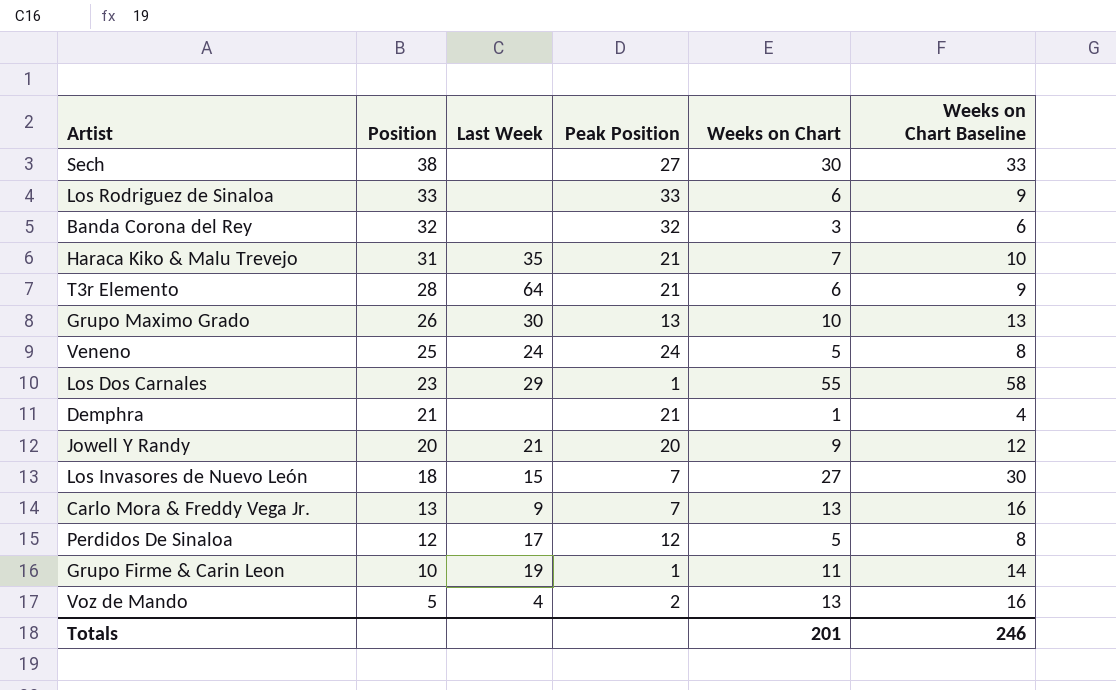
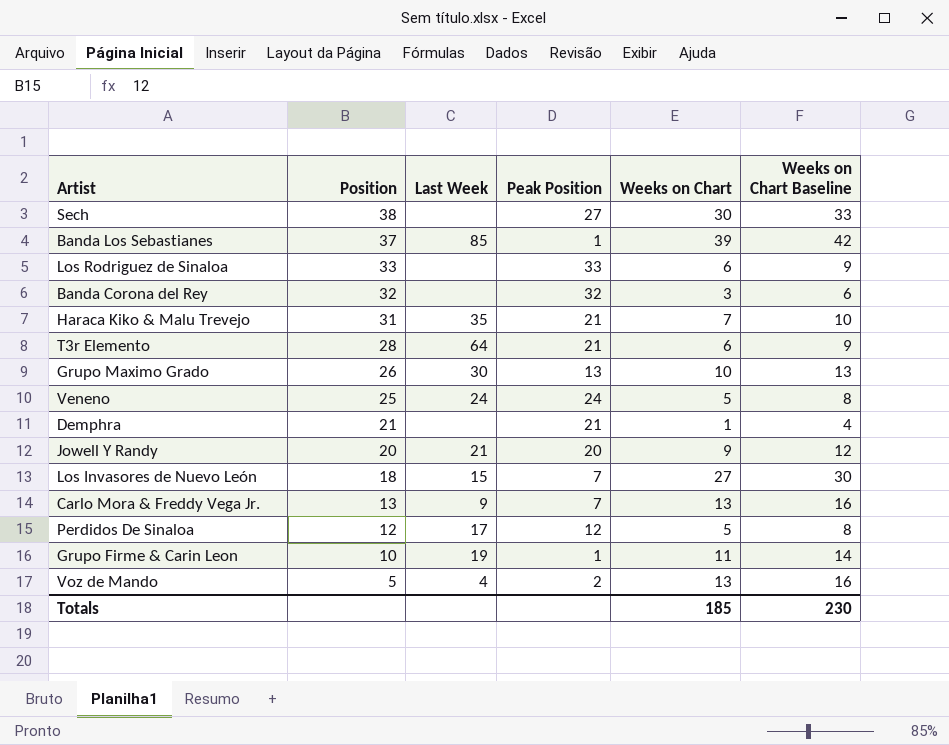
row Los Dos Carnales: 23 | 29 | 1 | 55 | 58 -> none
row Banda Los Sebastianes: none -> 37 | 85 | 1 | 39 | 42
Totals | Weeks on Chart: 201 -> 185
Totals | Weeks on Chart Baseline: 246 -> 230

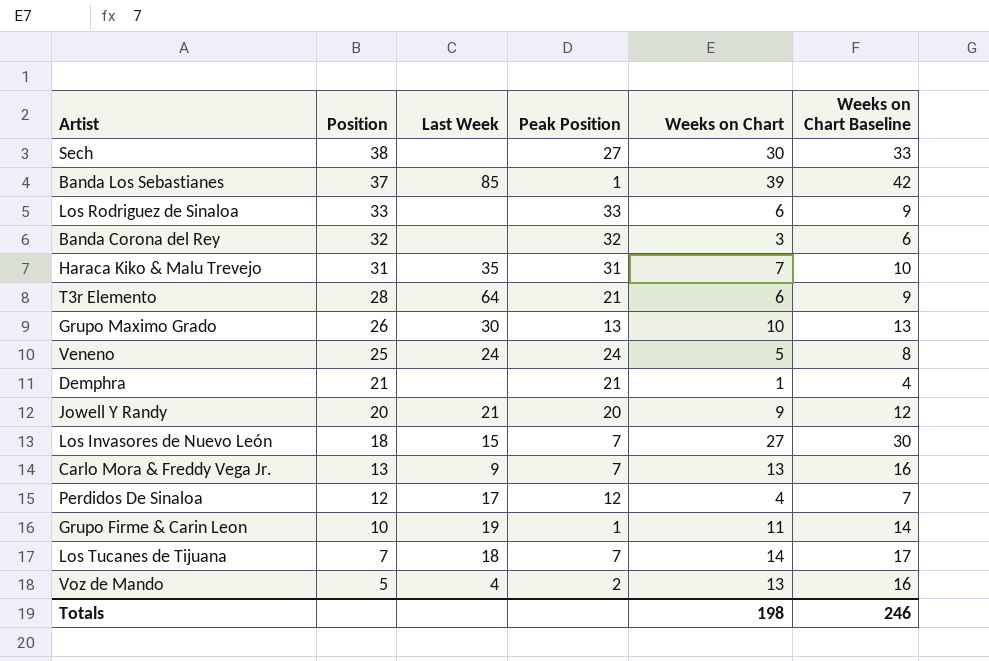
Haraca Kiko & Malu Trevejo | Peak Position: 21 -> 31
Perdidos De Sinaloa | Weeks on Chart: 5 -> 4
Perdidos De Sinaloa | Weeks on Chart Baseline: 8 -> 7
row Los Tucanes de Tijuana: none -> 7 | 18 | 7 | 14 | 17
Totals | Weeks on Chart: 185 -> 198
Totals | Weeks on Chart Baseline: 230 -> 246

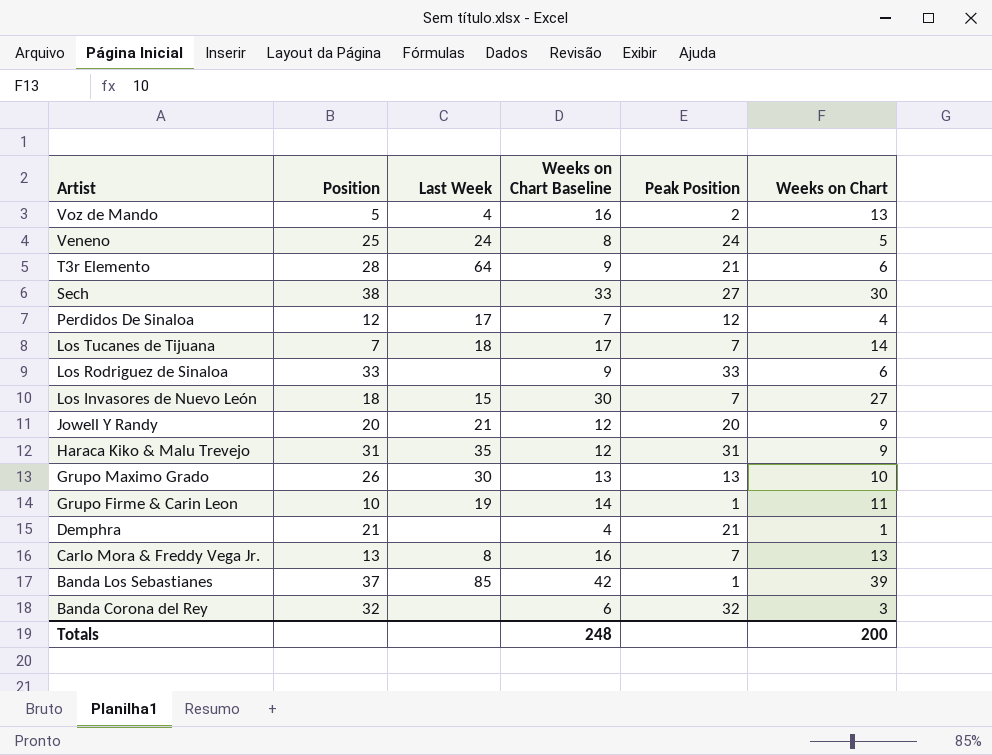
row order: Position descending -> Artist descending
column Weeks on Chart Baseline | position: 6 -> 4
Haraca Kiko & Malu Trevejo | Weeks on Chart Baseline: 10 -> 12
Haraca Kiko & Malu Trevejo | Weeks on Chart: 7 -> 9
Carlo Mora & Freddy Vega Jr. | Last Week: 9 -> 8
Totals | Weeks on Chart Baseline: 246 -> 248
Totals | Weeks on Chart: 198 -> 200

